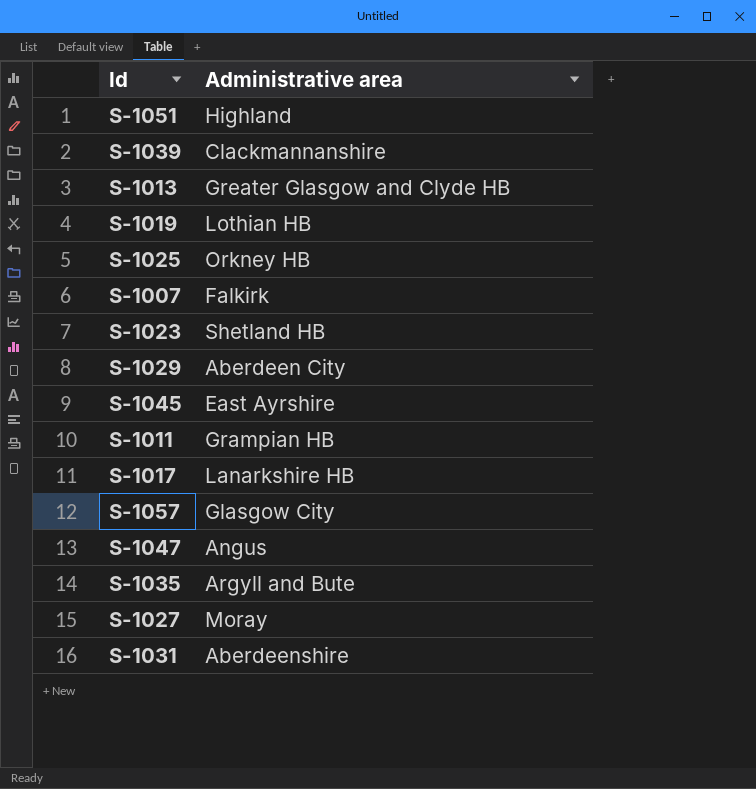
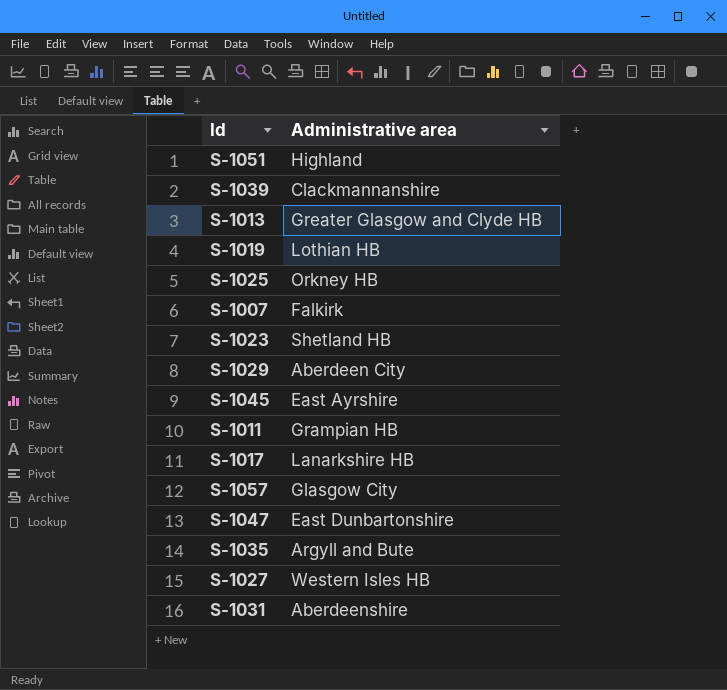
S-1047 | Administrative area: Angus -> East Dunbartonshire
S-1027 | Administrative area: Moray -> Western Isles HB

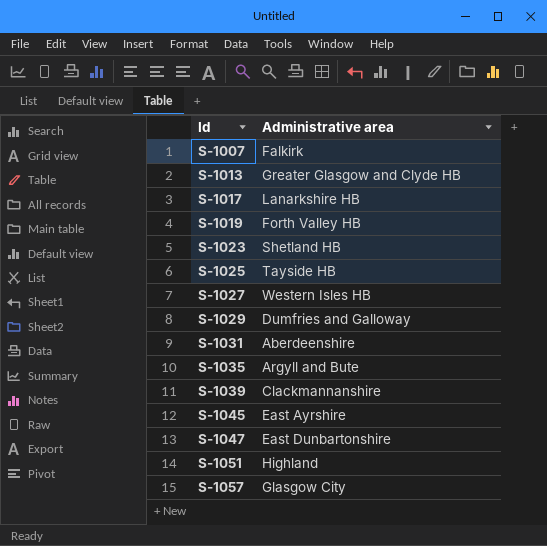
row order: none -> Id ascending
row S-1011: Grampian HB -> none
S-1019 | Administrative area: Lothian HB -> Forth Valley HB
S-1025 | Administrative area: Orkney HB -> Tayside HB
S-1029 | Administrative area: Aberdeen City -> Dumfries and Galloway

